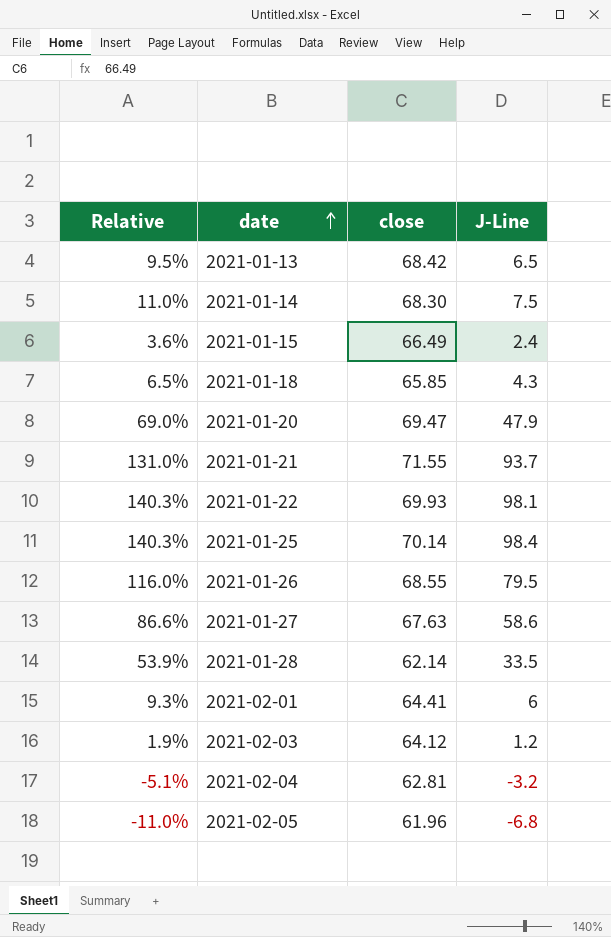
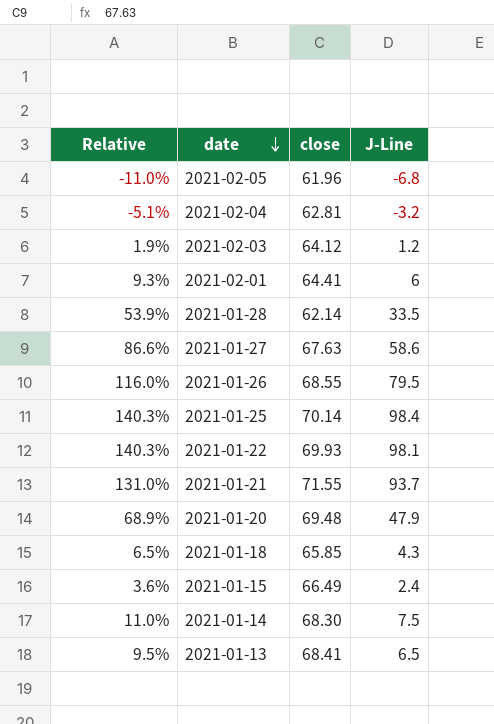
row order: date ascending -> date descending
2021-01-20 | Relative: 69.0% -> 68.9%
2021-01-20 | close: 69.47 -> 69.48
2021-01-13 | close: 68.42 -> 68.41

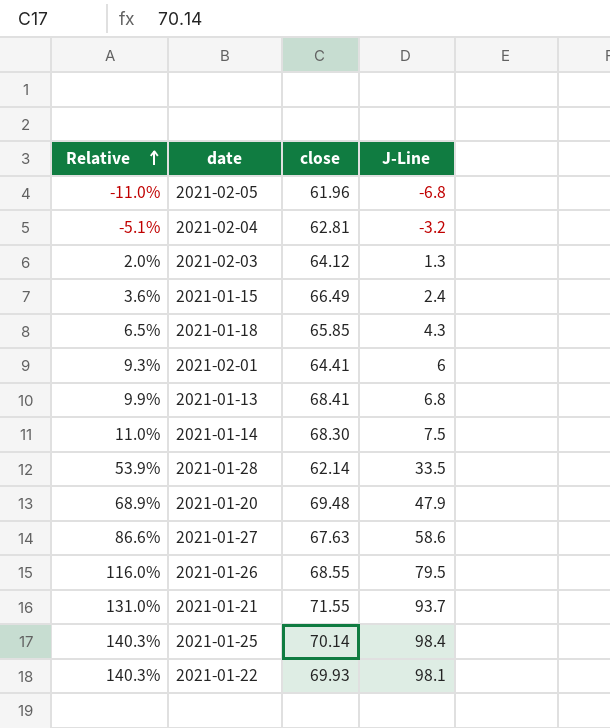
row order: date descending -> Relative ascending
2021-02-03 | Relative: 1.9% -> 2.0%
2021-02-03 | J-Line: 1.2 -> 1.3
2021-01-13 | Relative: 9.5% -> 9.9%
2021-01-13 | J-Line: 6.5 -> 6.8

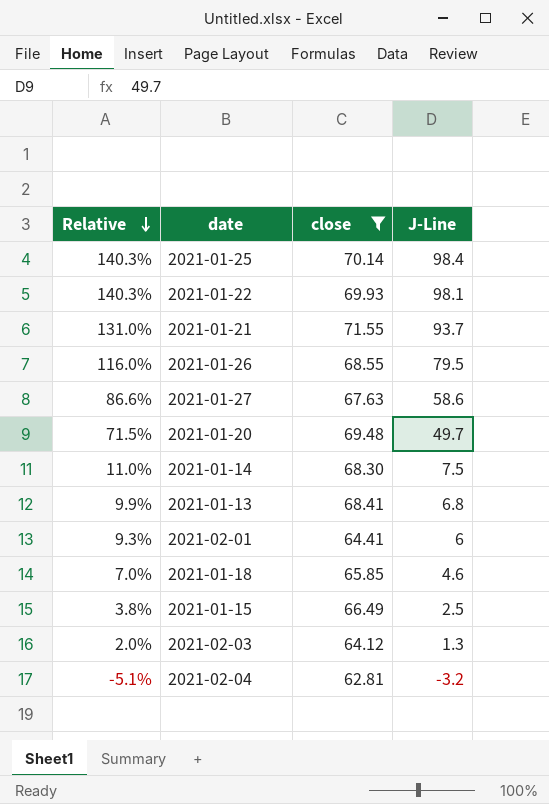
filter: none -> close >= 62.81
row order: Relative ascending -> Relative descending
2021-01-20 | Relative: 68.9% -> 71.5%
2021-01-20 | J-Line: 47.9 -> 49.7
2021-01-18 | Relative: 6.5% -> 7.0%
2021-01-18 | J-Line: 4.3 -> 4.6
2021-01-15 | Relative: 3.6% -> 3.8%
2021-01-15 | J-Line: 2.4 -> 2.5

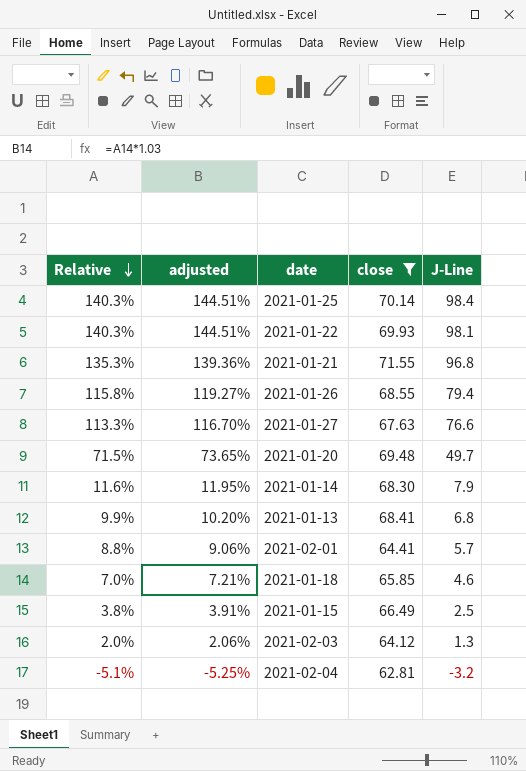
column adjusted | formula: none -> [Relative] * 1.03
2021-01-21 | Relative: 131.0% -> 135.3%
2021-01-21 | J-Line: 93.7 -> 96.8
2021-01-26 | Relative: 116.0% -> 115.8%
2021-01-26 | J-Line: 79.5 -> 79.4
2021-01-27 | Relative: 86.6% -> 113.3%
2021-01-27 | J-Line: 58.6 -> 76.6
2021-01-14 | Relative: 11.0% -> 11.6%
2021-01-14 | J-Line: 7.5 -> 7.9
2021-02-01 | Relative: 9.3% -> 8.8%
2021-02-01 | J-Line: 6 -> 5.7

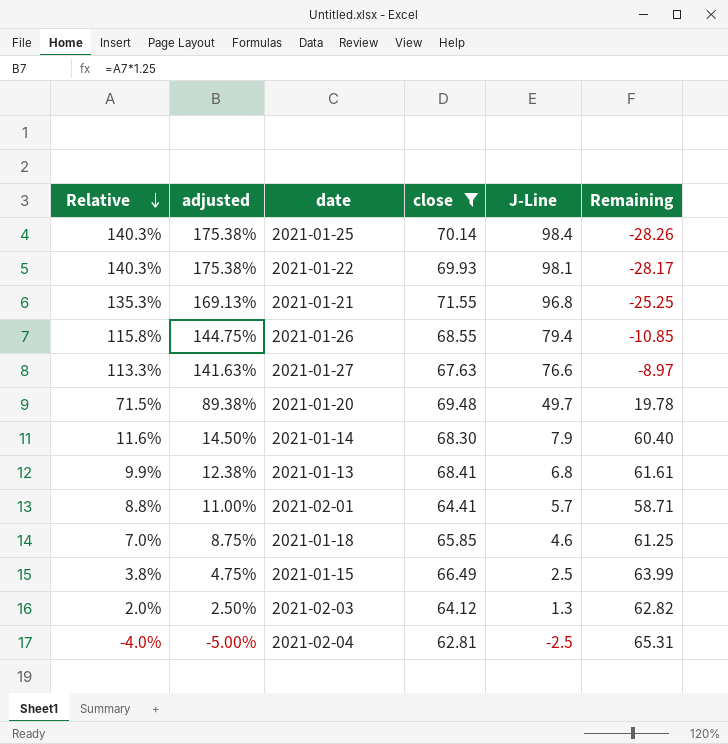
column adjusted | formula: [Relative] * 1.03 -> [Relative] * 1.25
column Remaining | formula: none -> [close] - [J-Line]
2021-02-04 | Relative: -5.1% -> -4.0%
2021-02-04 | J-Line: -3.2 -> -2.5

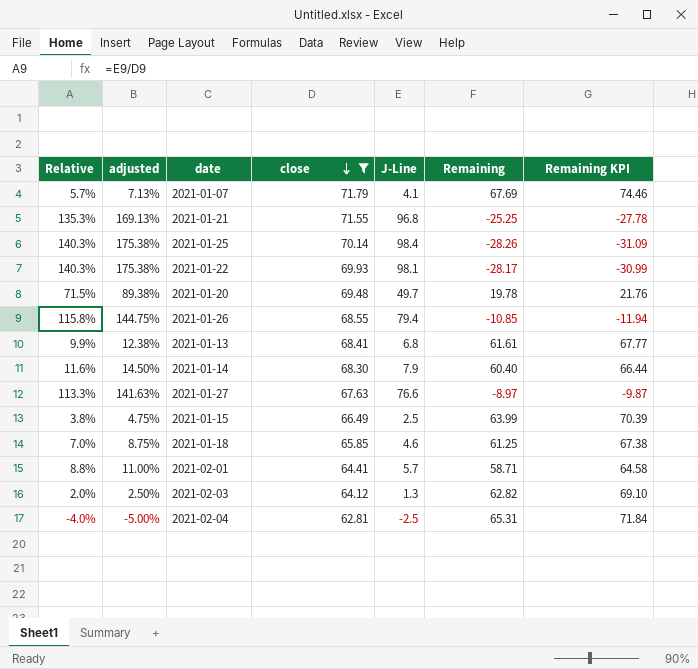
row order: Relative descending -> close descending
column Remaining KPI | formula: none -> [Remaining] * 1.1
row 2021-01-07: none -> 5.7% | 7.13% | 71.79 | 4.1 | 67.69 | 74.46

